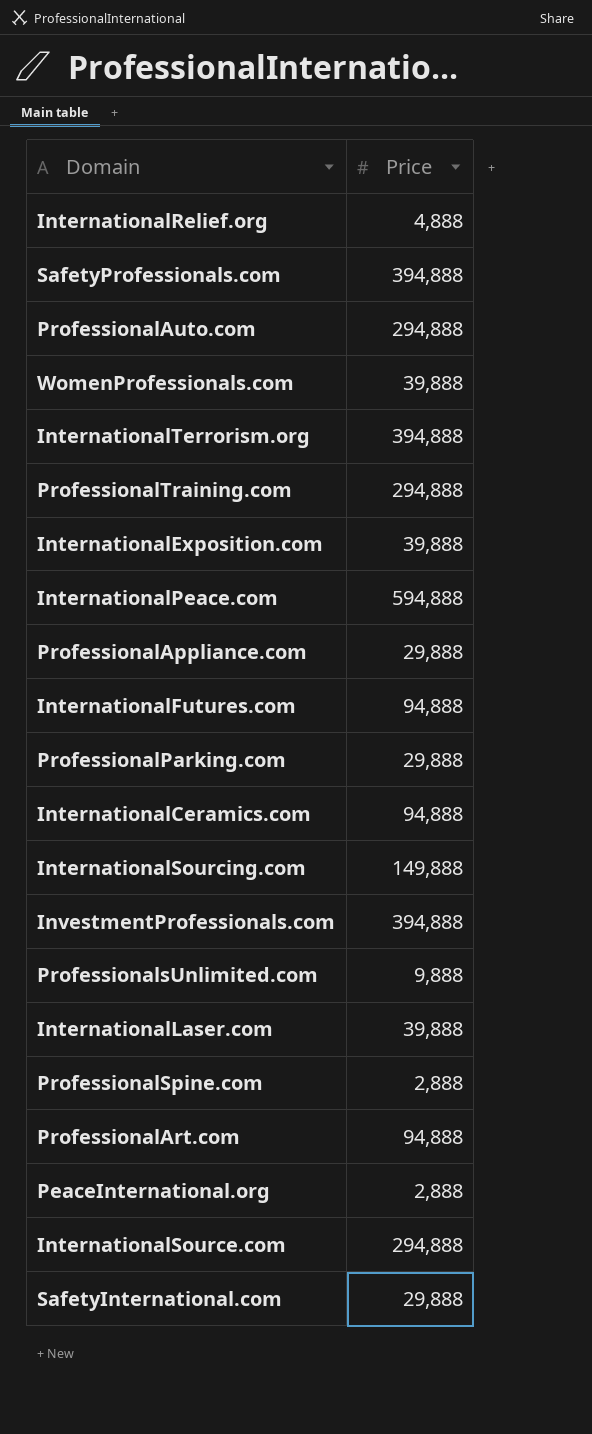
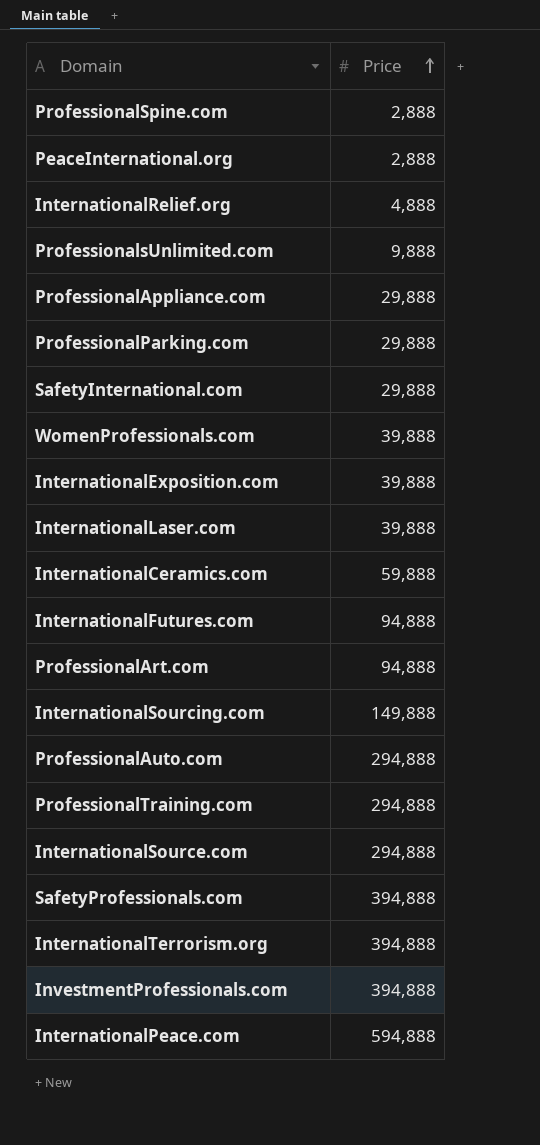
row order: none -> Price ascending
InternationalCeramics.com | Price: 94,888 -> 59,888

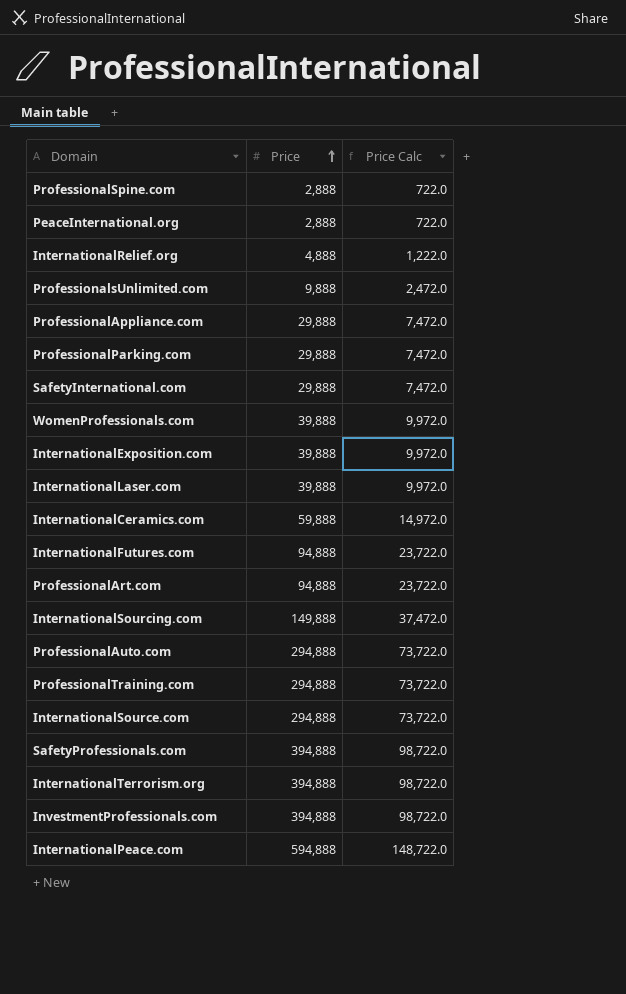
column Price Calc | formula: none -> [Price] * 0.25

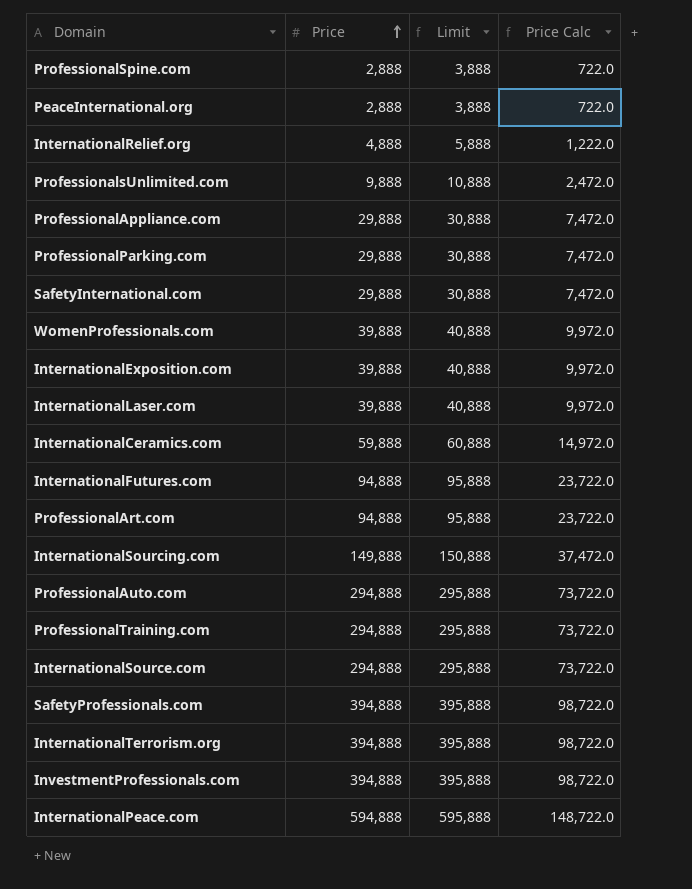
column Limit | formula: none -> [Price] + 1000

